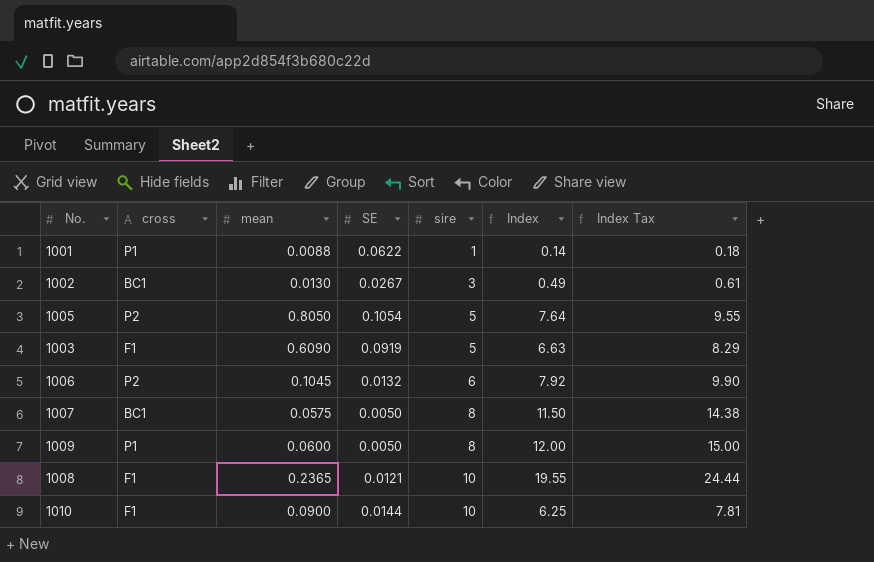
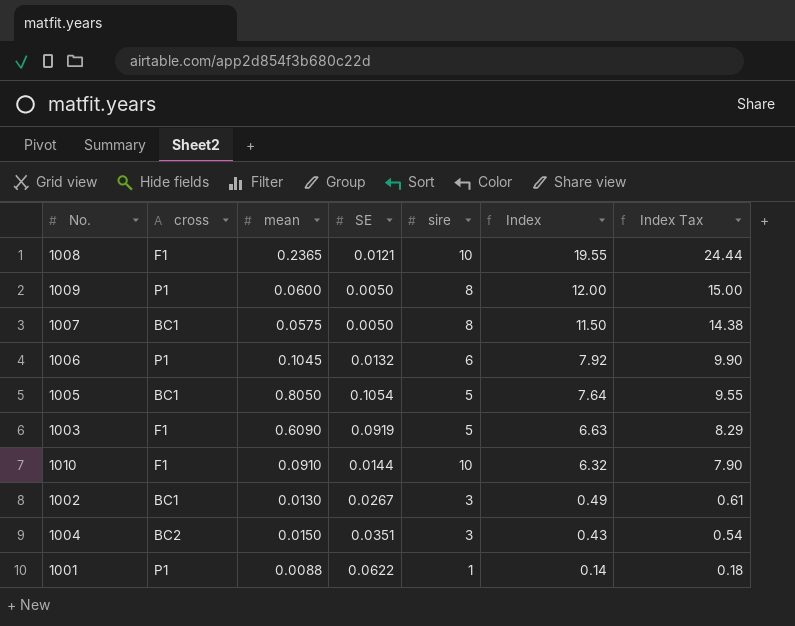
row order: sire ascending -> Index descending
1006 | cross: P2 -> P1
1005 | cross: P2 -> BC1
1010 | mean: 0.0900 -> 0.0910
1010 | Index: 6.25 -> 6.32
1010 | Index Tax: 7.81 -> 7.90
row 1004: none -> BC2 | 0.0150 | 0.0351 | 3 | 0.43 | 0.54

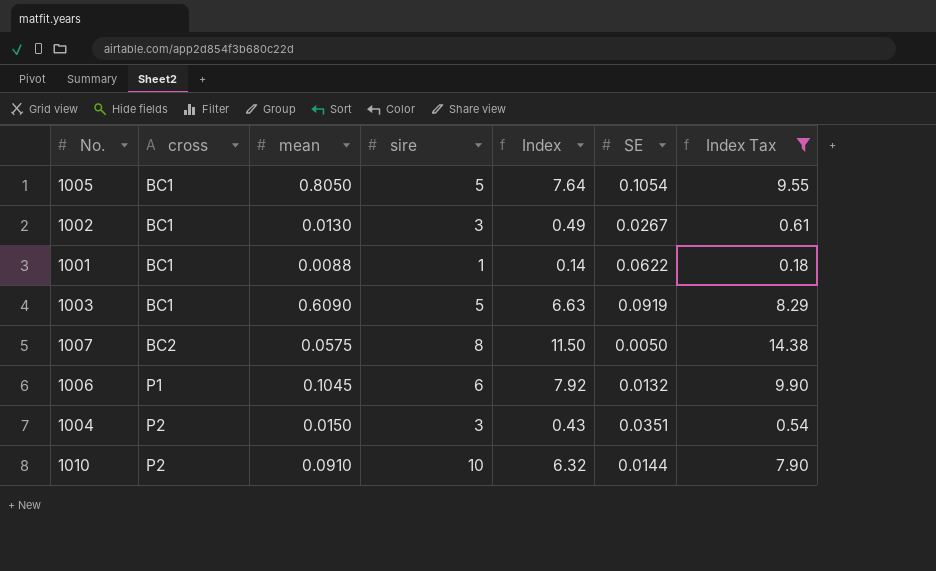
filter: none -> Index Tax <= 14.38
row order: Index descending -> cross ascending
column SE | position: 4 -> 6
1001 | cross: P1 -> BC1
1003 | cross: F1 -> BC1
1007 | cross: BC1 -> BC2
1004 | cross: BC2 -> P2
1010 | cross: F1 -> P2

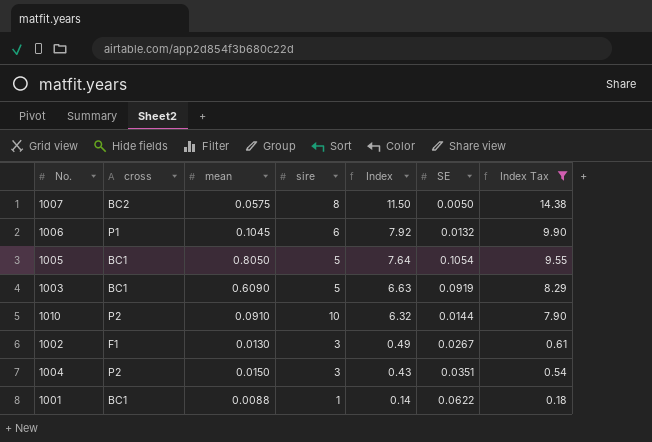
row order: cross ascending -> Index descending
1002 | cross: BC1 -> F1

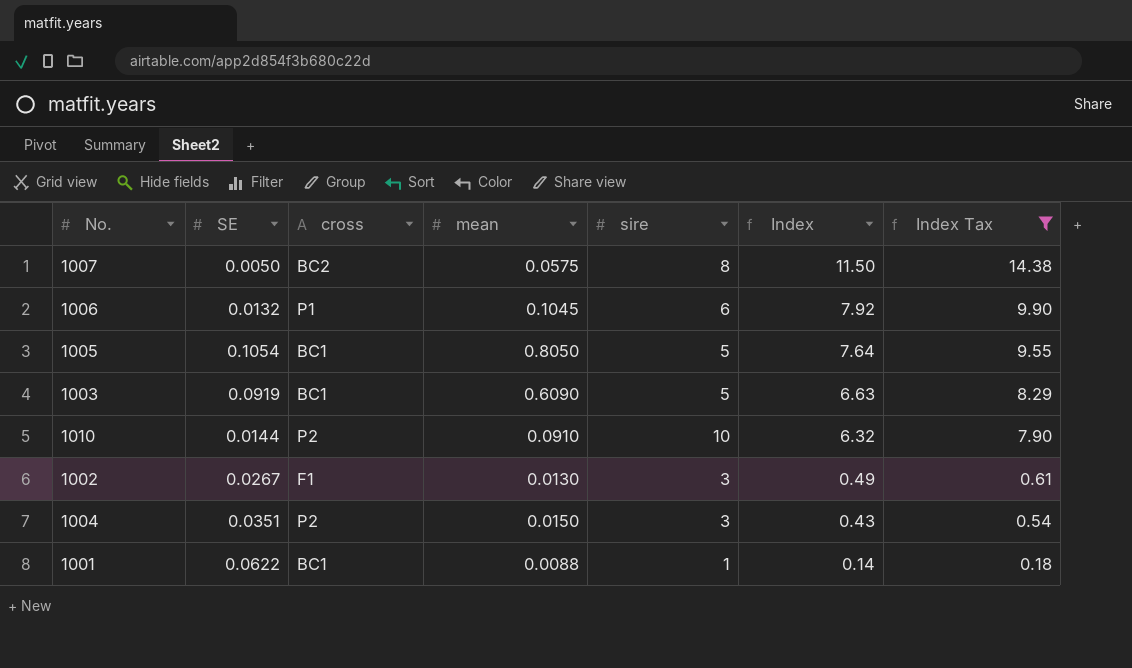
column SE | position: 6 -> 2

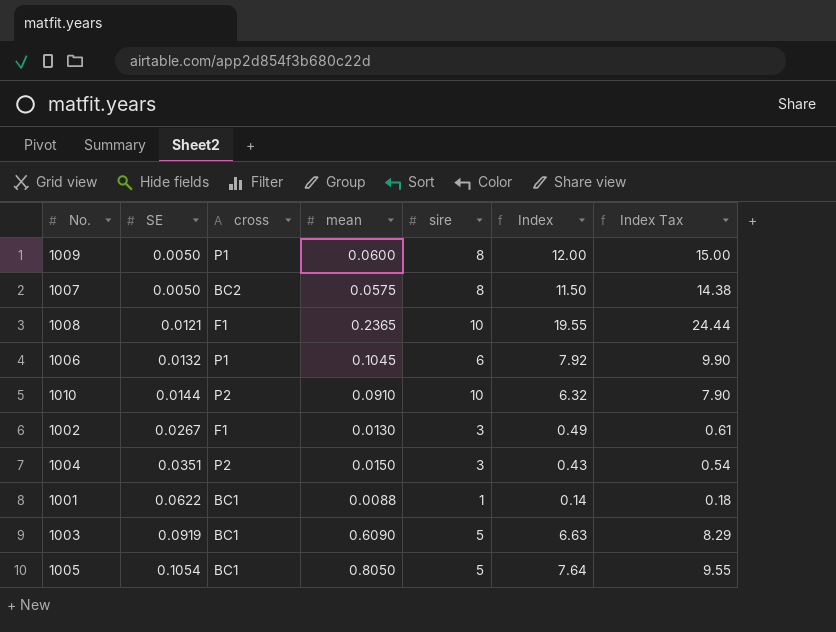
filter: Index Tax <= 14.38 -> none
row order: Index descending -> SE ascending

